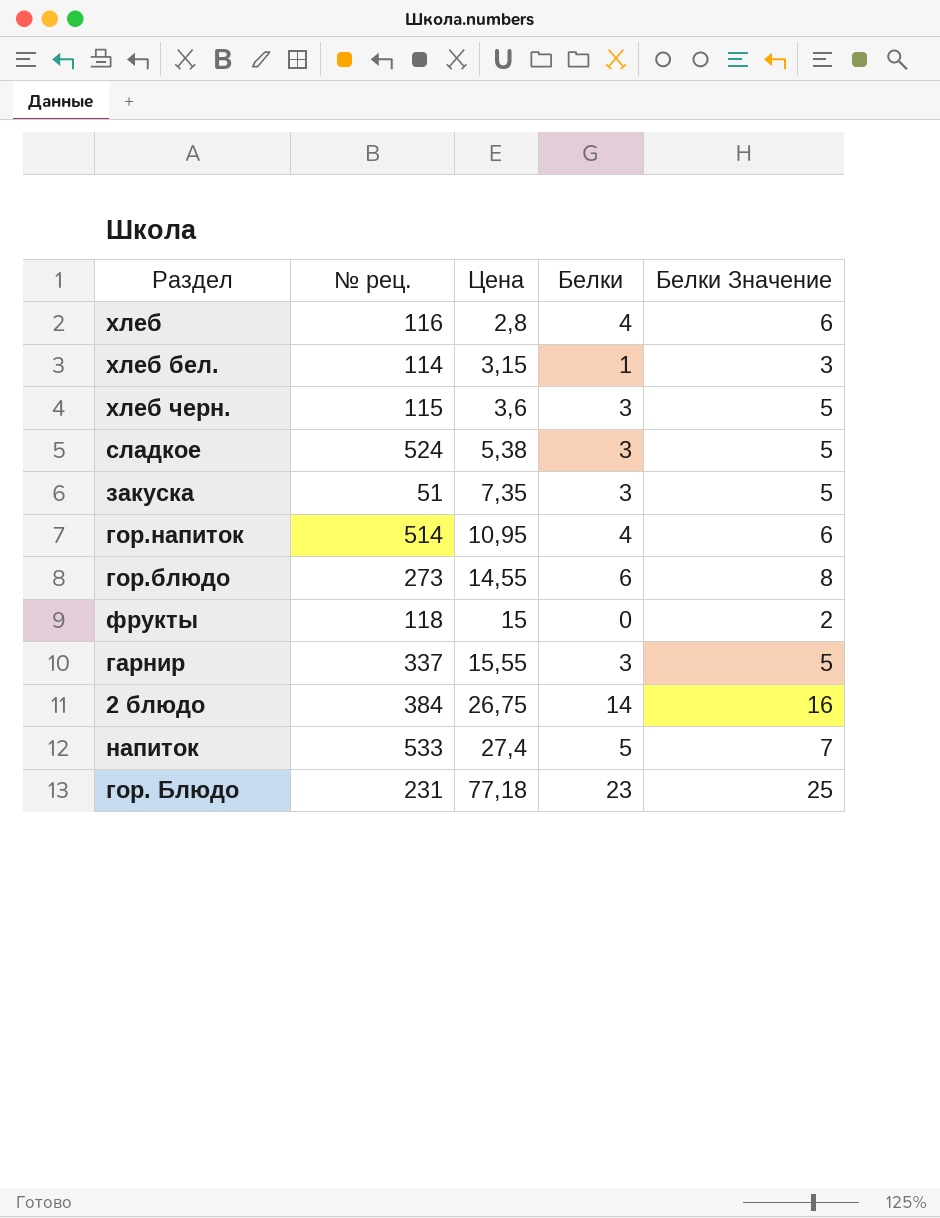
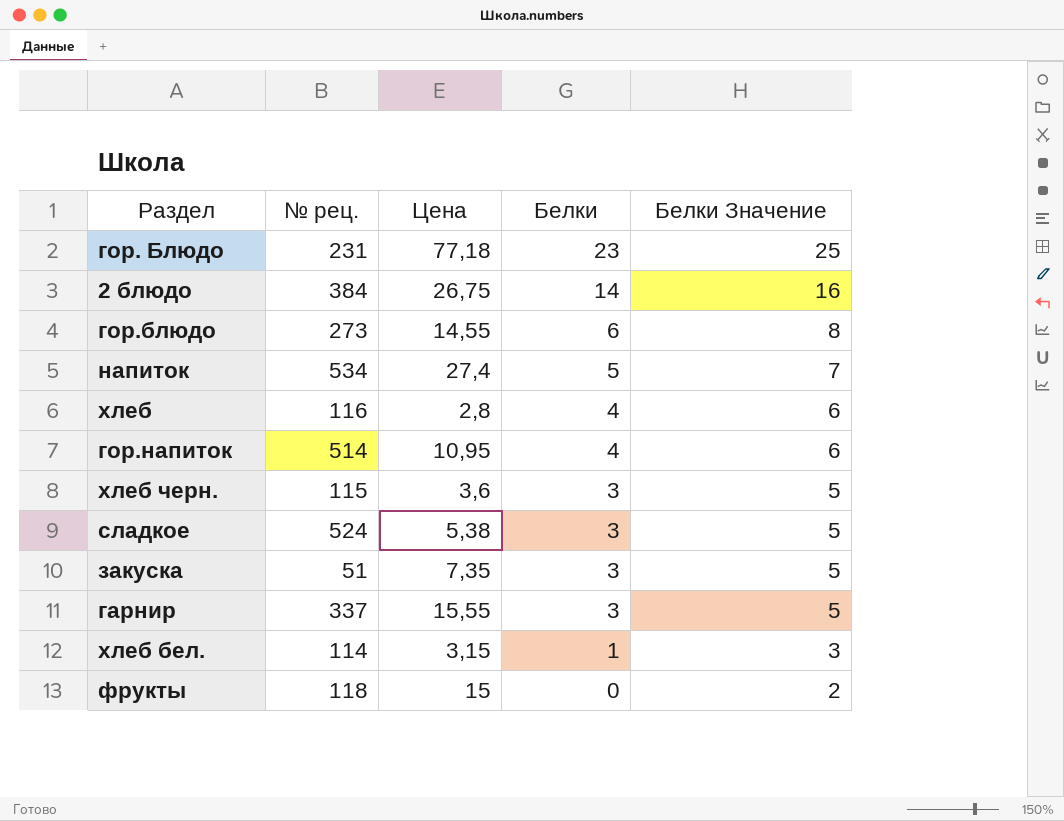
row order: Цена ascending -> Белки descending
напиток | № рец.: 533 -> 534

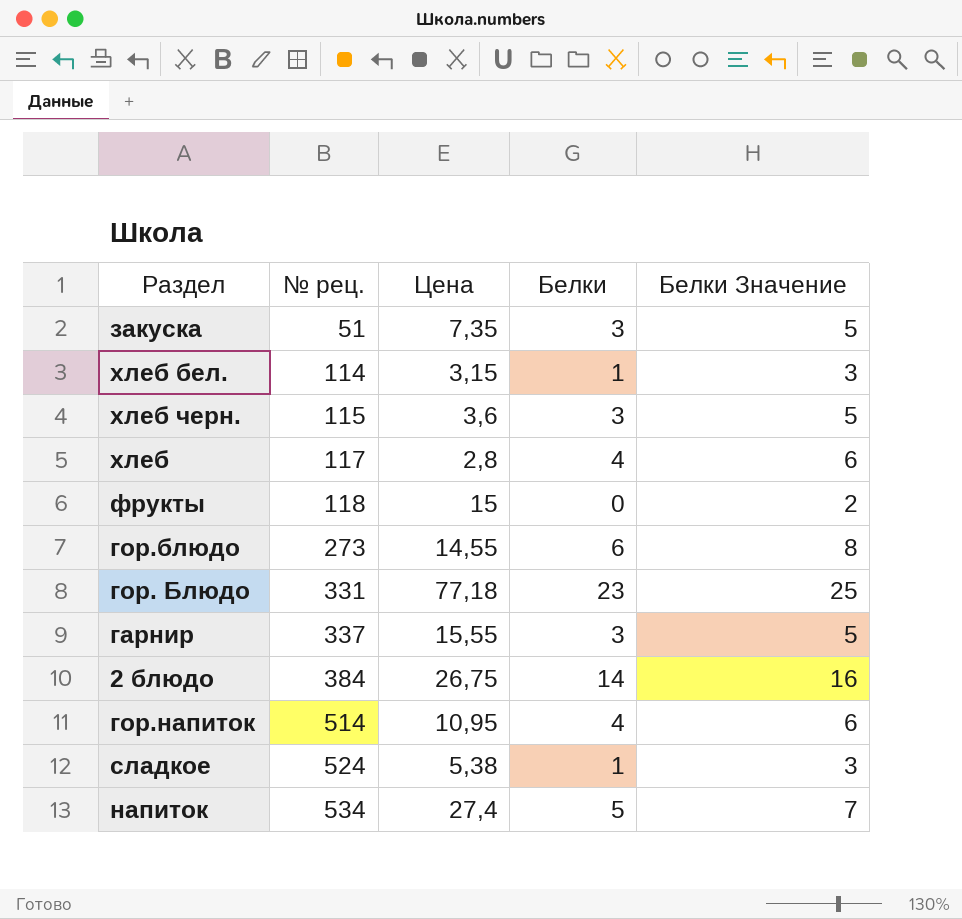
row order: Белки descending -> № рец. ascending
хлеб | № рец.: 116 -> 117
гор. Блюдо | № рец.: 231 -> 331
сладкое | Белки: 3 -> 1
сладкое | Белки Значение: 5 -> 3

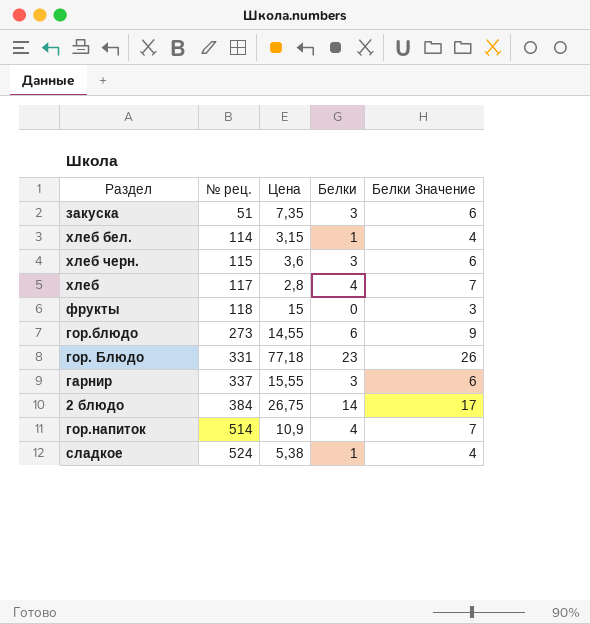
column Белки Значение | formula: [Белки] + 2 -> [Белки] + 3
row напиток: 534 | 27,4 | 5 | 7 -> none
гор.напиток | Цена: 10,95 -> 10,9

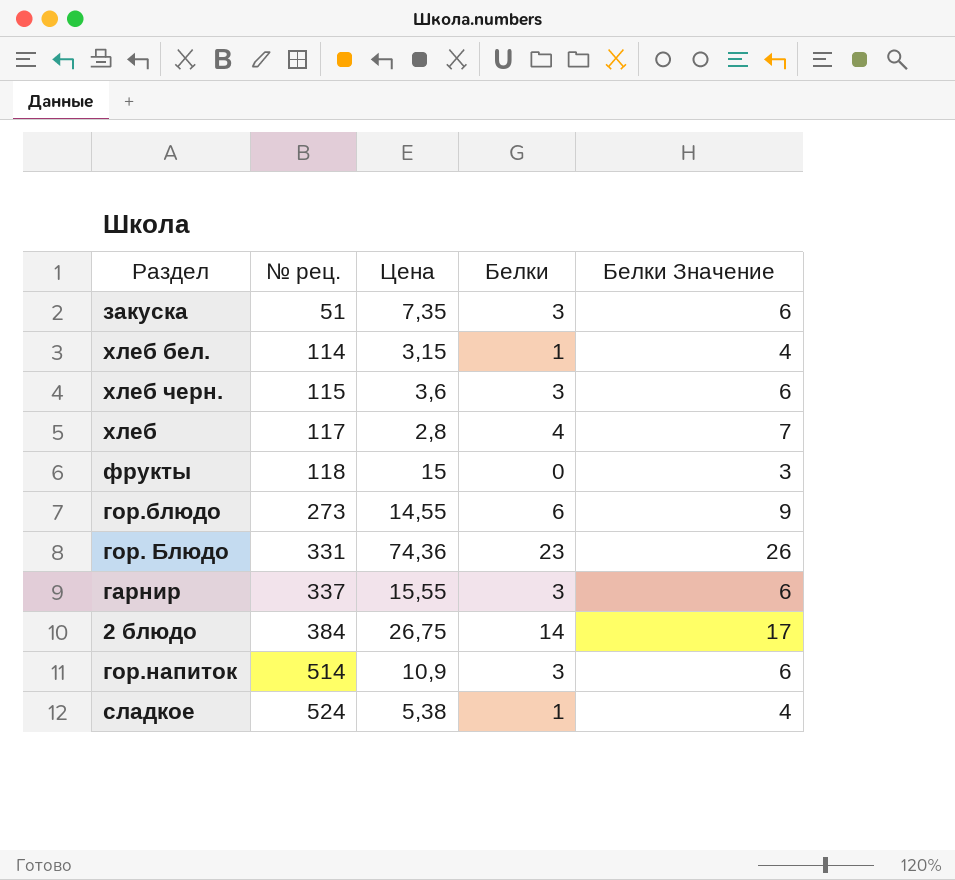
гор. Блюдо | Цена: 77,18 -> 74,36
гор.напиток | Белки: 4 -> 3
гор.напиток | Белки Значение: 7 -> 6

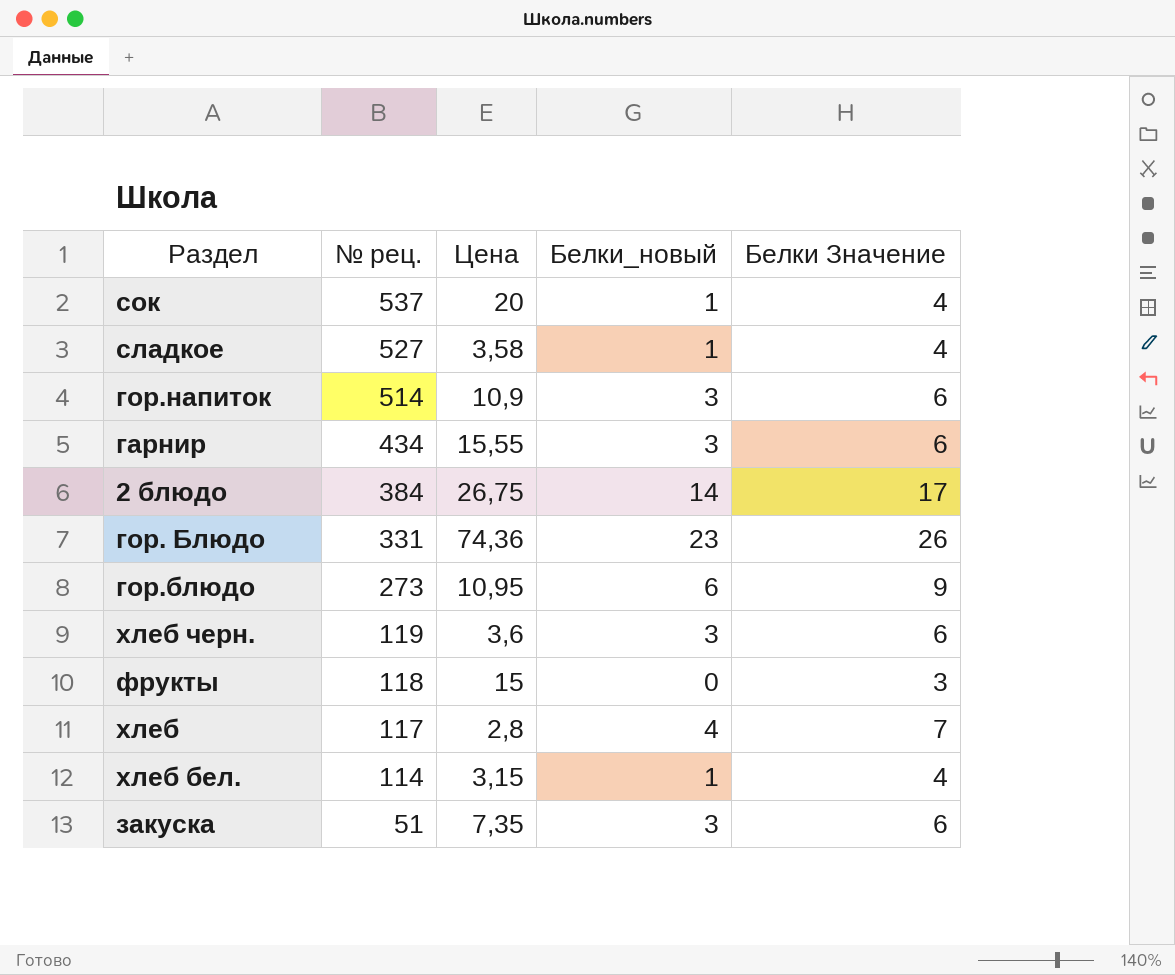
row order: № рец. ascending -> № рец. descending
column name: Белки -> Белки_новый
row сок: none -> 537 | 20 | 1 | 4
сладкое | № рец.: 524 -> 527
сладкое | Цена: 5,38 -> 3,58
гарнир | № рец.: 337 -> 434
гор.блюдо | Цена: 14,55 -> 10,95
хлеб черн. | № рец.: 115 -> 119

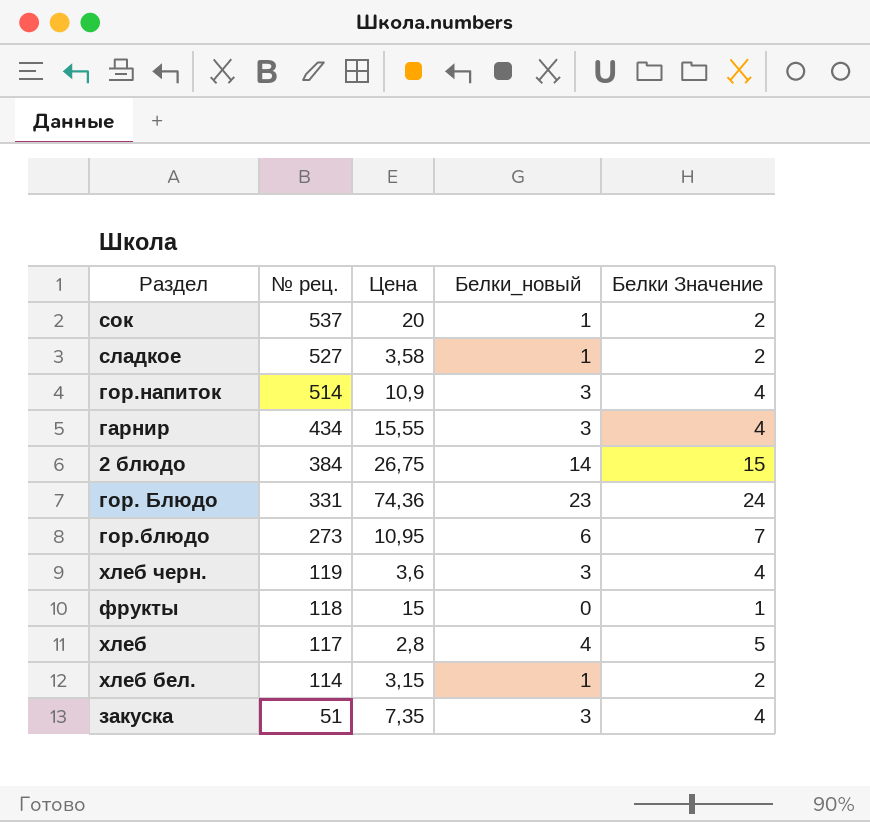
column Белки Значение | formula: [Белки_новый] + 3 -> [Белки_новый] + 1

